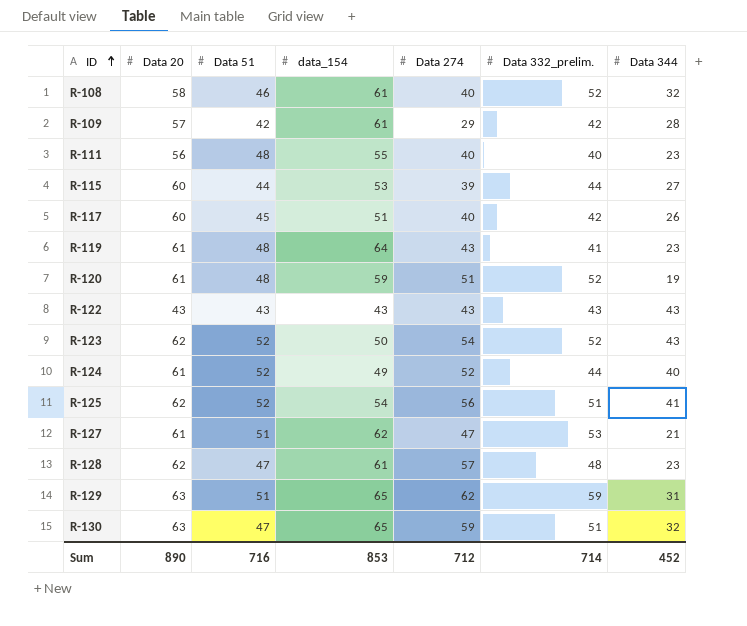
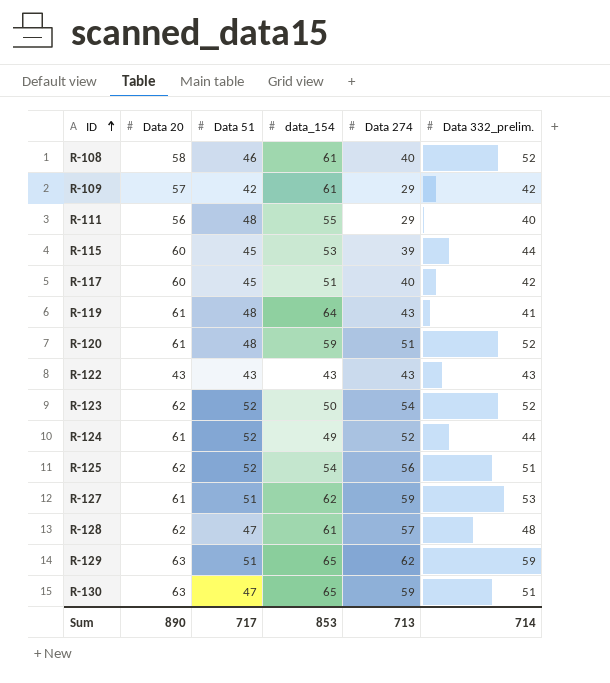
column Data 344 | position: 7 -> none
R-111 | Data 274: 40 -> 29
R-115 | Data 51: 44 -> 45
R-127 | Data 274: 47 -> 59
Sum | Data 51: 716 -> 717
Sum | Data 274: 712 -> 713

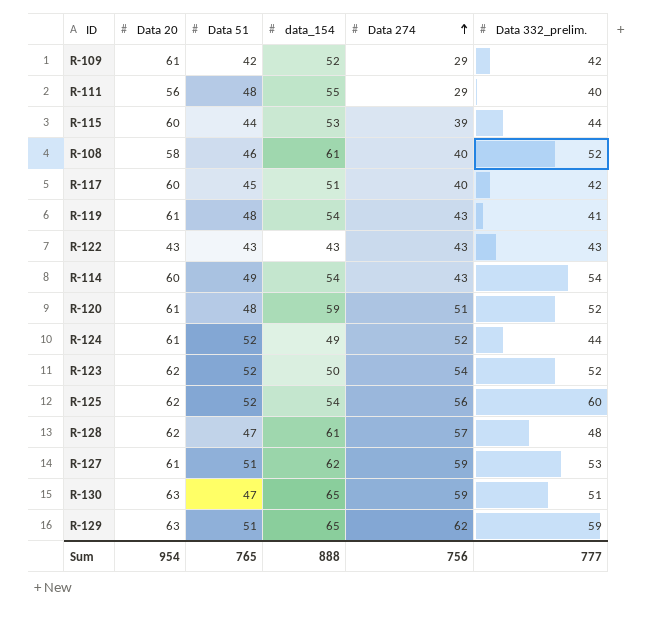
row order: ID ascending -> Data 274 ascending
R-109 | Data 20: 57 -> 61
R-109 | data_154: 61 -> 52
R-115 | Data 51: 45 -> 44
R-119 | data_154: 64 -> 54
row R-114: none -> 60 | 49 | 54 | 43 | 54
R-125 | Data 332_prelim.: 51 -> 60
Sum | Data 20: 890 -> 954
Sum | Data 51: 717 -> 765
Sum | data_154: 853 -> 888
Sum | Data 274: 713 -> 756
Sum | Data 332_prelim.: 714 -> 777

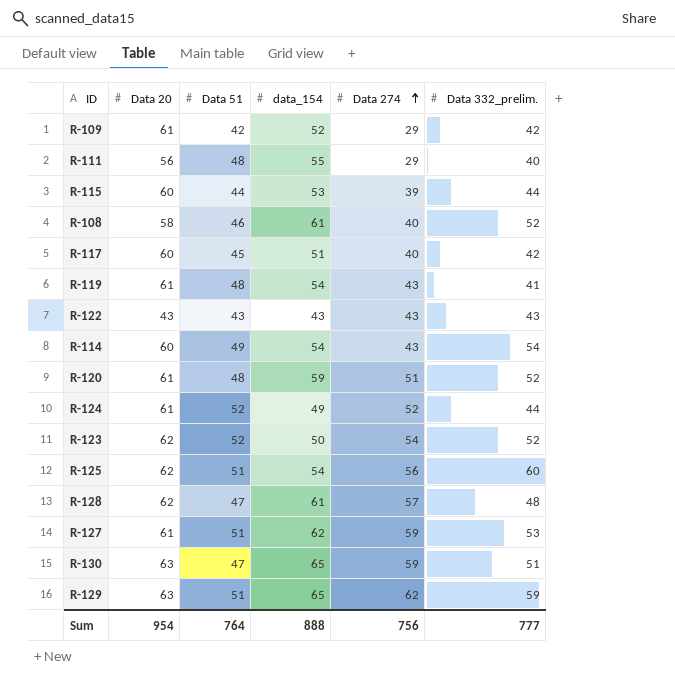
R-125 | Data 51: 52 -> 51
Sum | Data 51: 765 -> 764

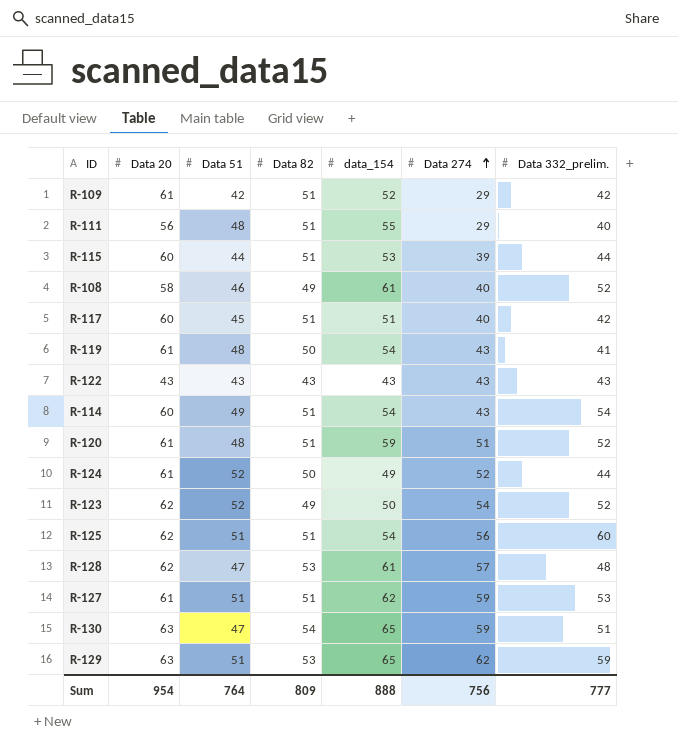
column Data 82 | position: none -> 4

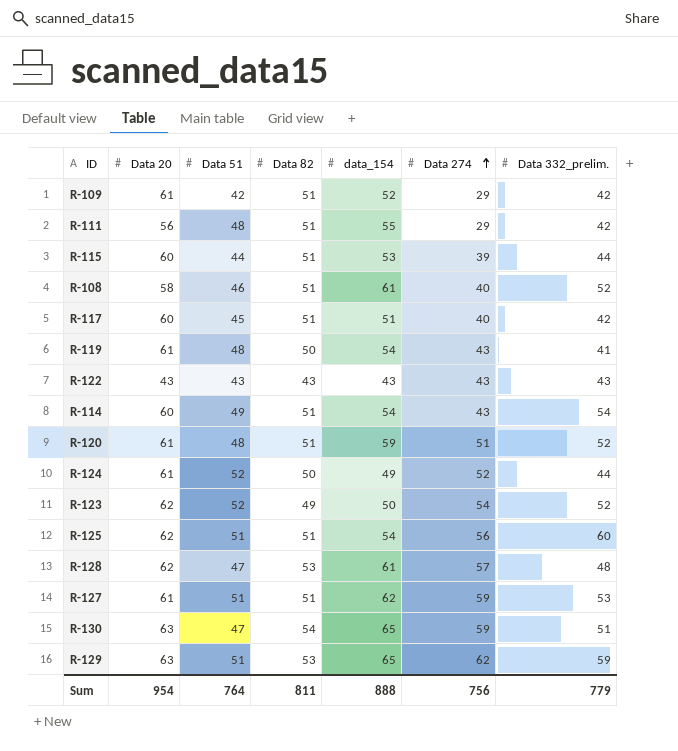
R-111 | Data 332_prelim.: 40 -> 42
R-108 | Data 82: 49 -> 51
Sum | Data 82: 809 -> 811
Sum | Data 332_prelim.: 777 -> 779

